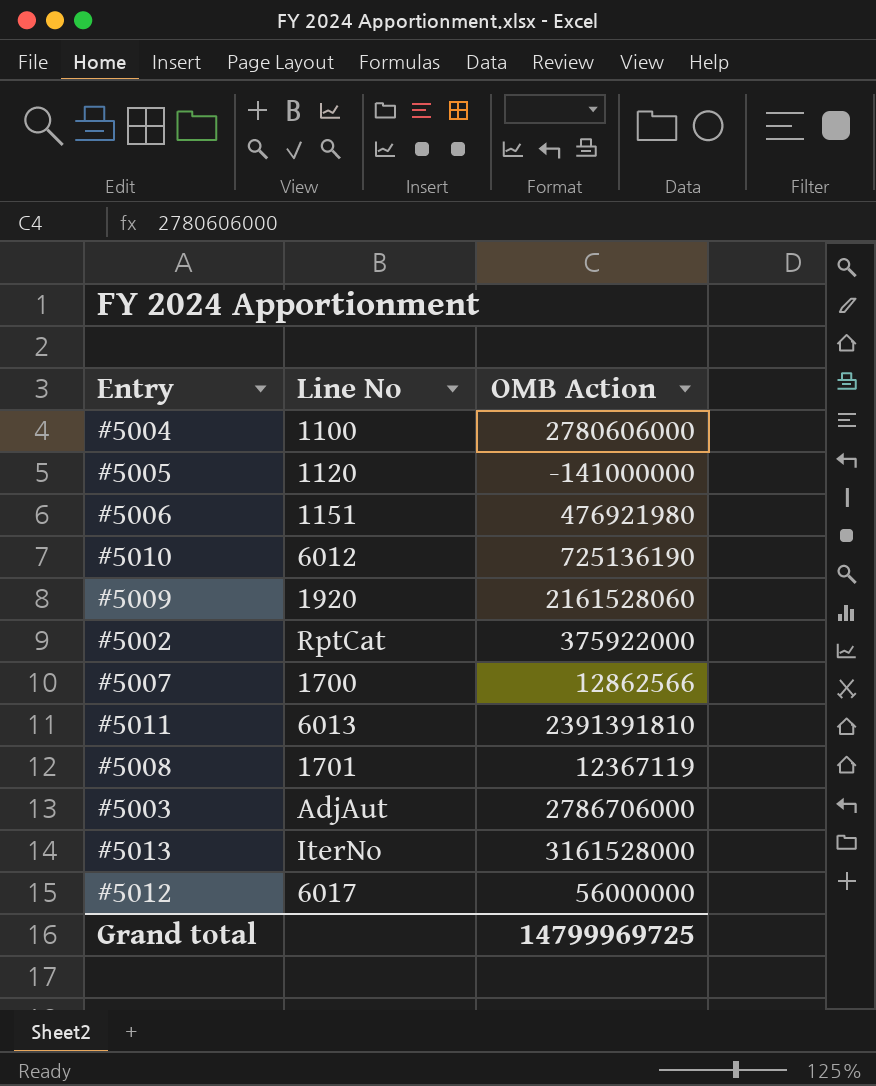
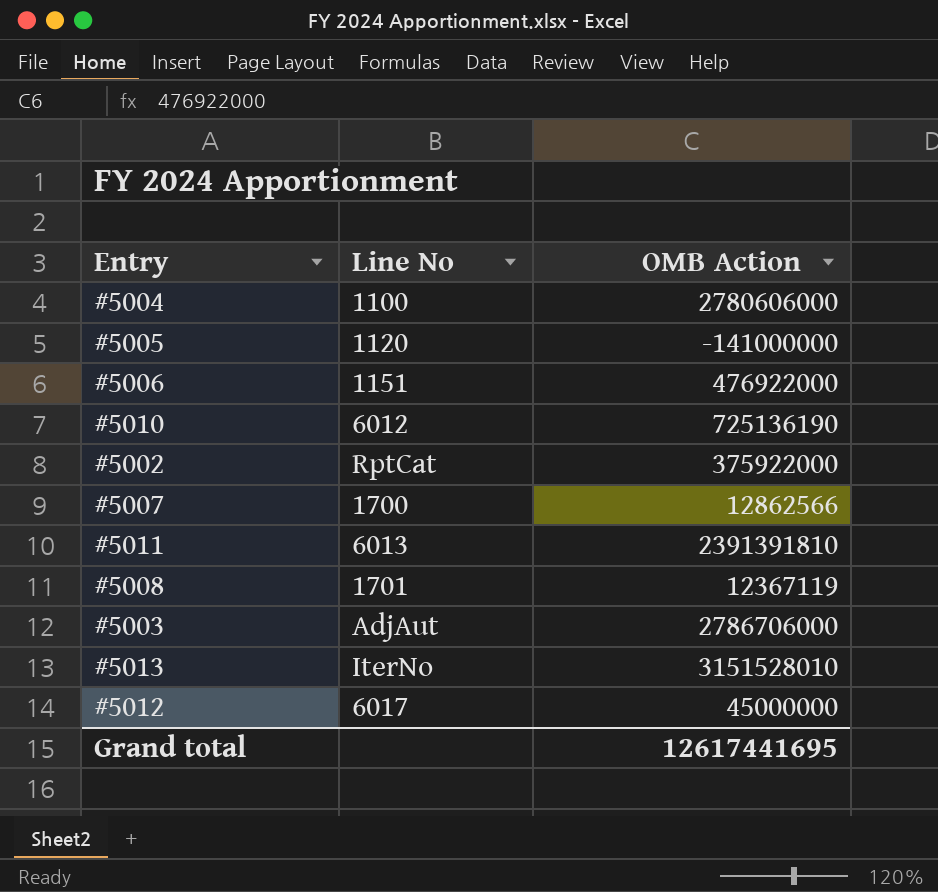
row #5009: 1920 | 2161528060 -> none
#5006 | OMB Action: 476921980 -> 476922000
#5013 | OMB Action: 3161528000 -> 3151528010
#5012 | OMB Action: 56000000 -> 45000000
Grand total | OMB Action: 14799969725 -> 12617441695

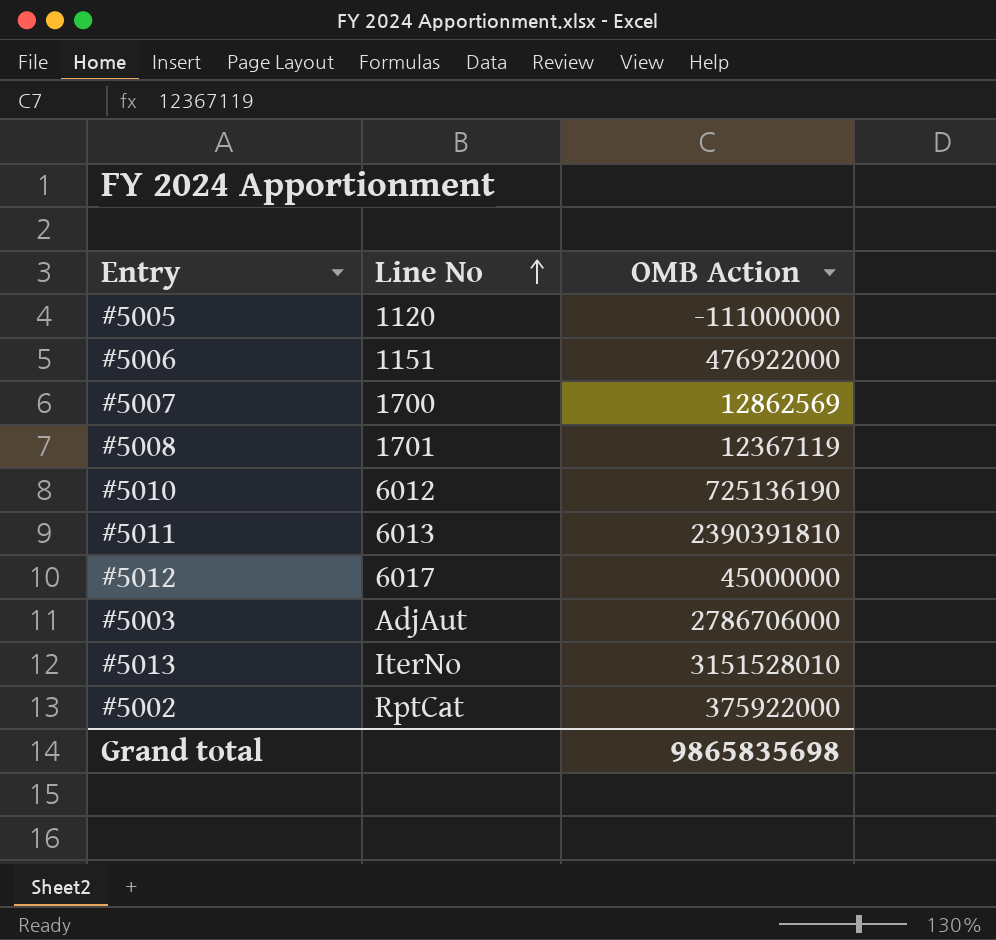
row order: none -> Line No ascending
row #5004: 1100 | 2780606000 -> none
#5005 | OMB Action: -141000000 -> -111000000
#5007 | OMB Action: 12862566 -> 12862569
#5011 | OMB Action: 2391391810 -> 2390391810
Grand total | OMB Action: 12617441695 -> 9865835698

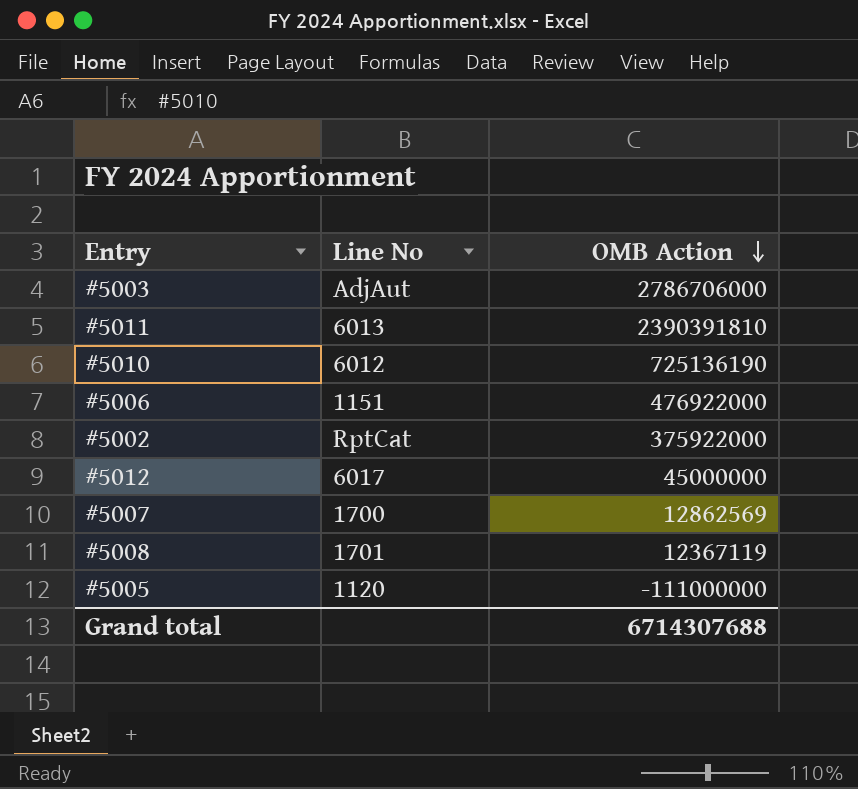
row order: Line No ascending -> OMB Action descending
row #5013: IterNo | 3151528010 -> none
Grand total | OMB Action: 9865835698 -> 6714307688

